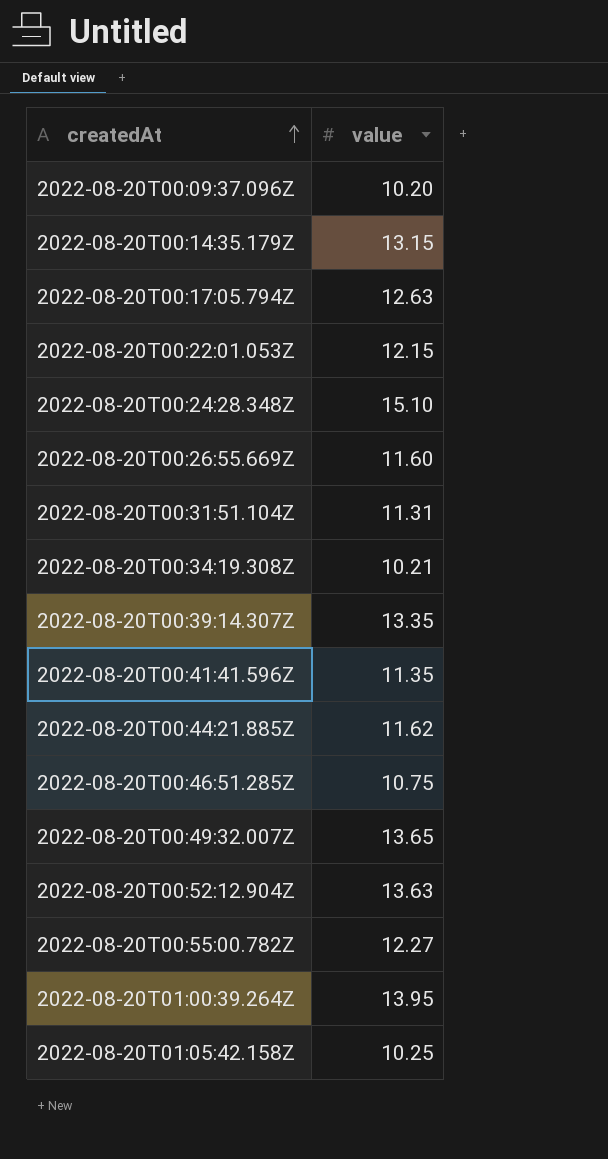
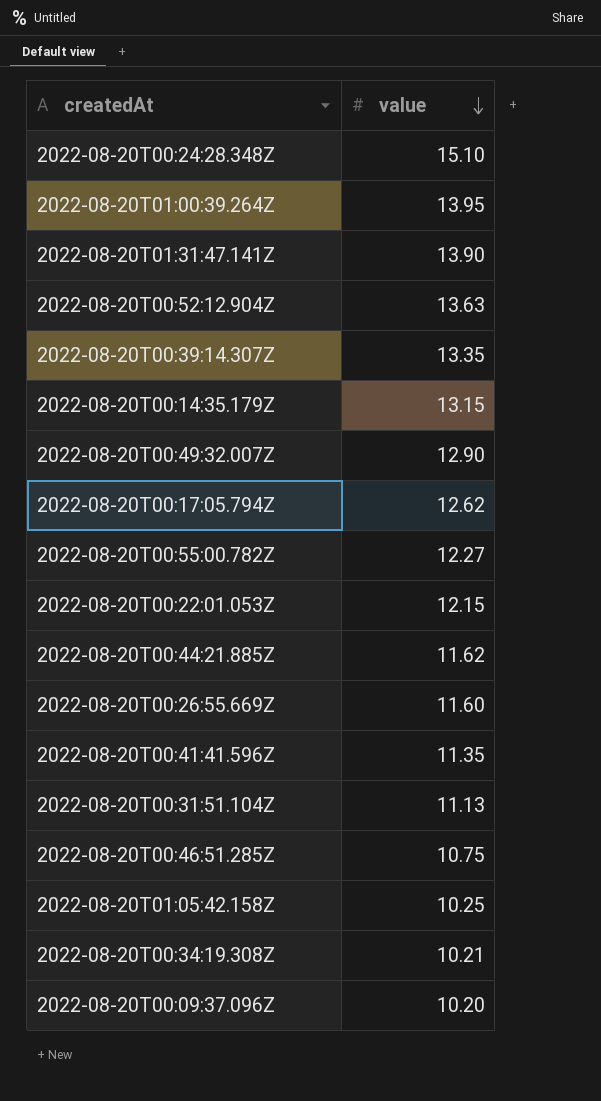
row order: createdAt ascending -> value descending
row 2022-08-20T01:31:47.141Z: none -> 13.90
2022-08-20T00:49:32.007Z | value: 13.65 -> 12.90
2022-08-20T00:17:05.794Z | value: 12.63 -> 12.62
2022-08-20T00:31:51.104Z | value: 11.31 -> 11.13

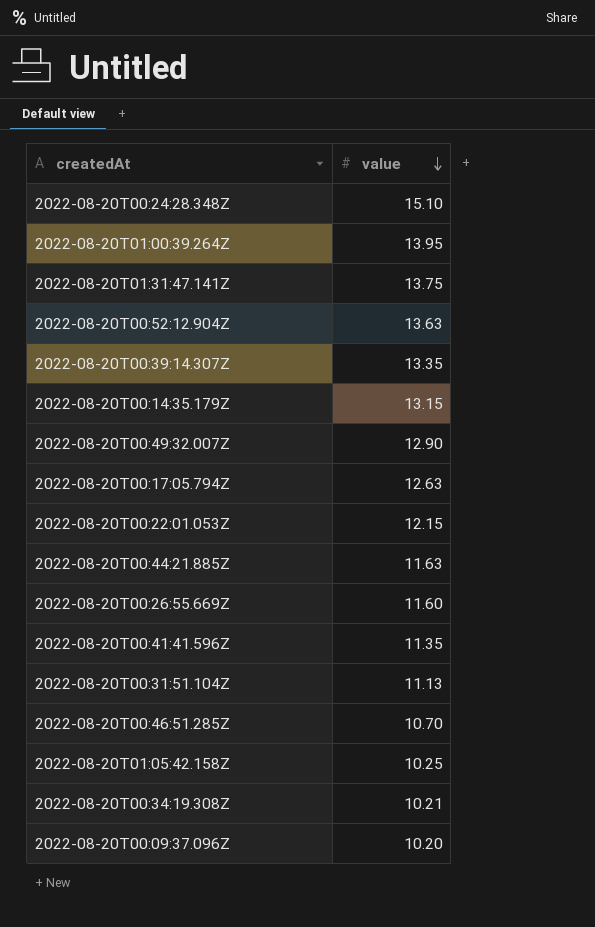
row 2022-08-20T00:55:00.782Z: 12.27 -> none
2022-08-20T01:31:47.141Z | value: 13.90 -> 13.75
2022-08-20T00:17:05.794Z | value: 12.62 -> 12.63
2022-08-20T00:44:21.885Z | value: 11.62 -> 11.63
2022-08-20T00:46:51.285Z | value: 10.75 -> 10.70

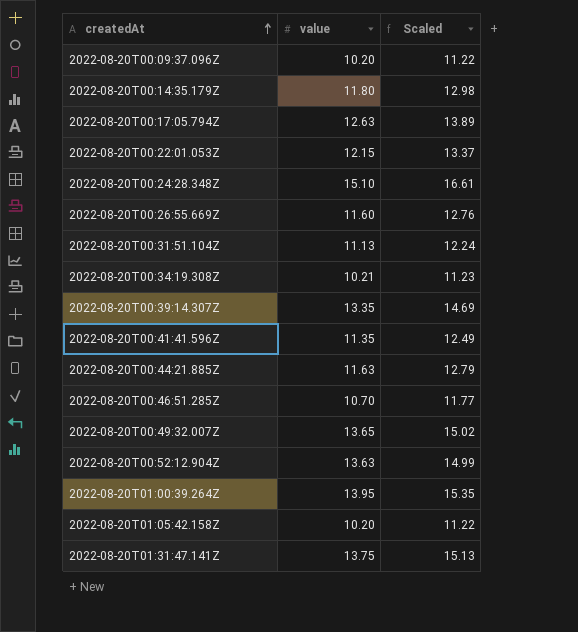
row order: value descending -> createdAt ascending
column Scaled | formula: none -> [value] * 1.1
2022-08-20T00:14:35.179Z | value: 13.15 -> 11.80
2022-08-20T00:49:32.007Z | value: 12.90 -> 13.65
2022-08-20T01:05:42.158Z | value: 10.25 -> 10.20

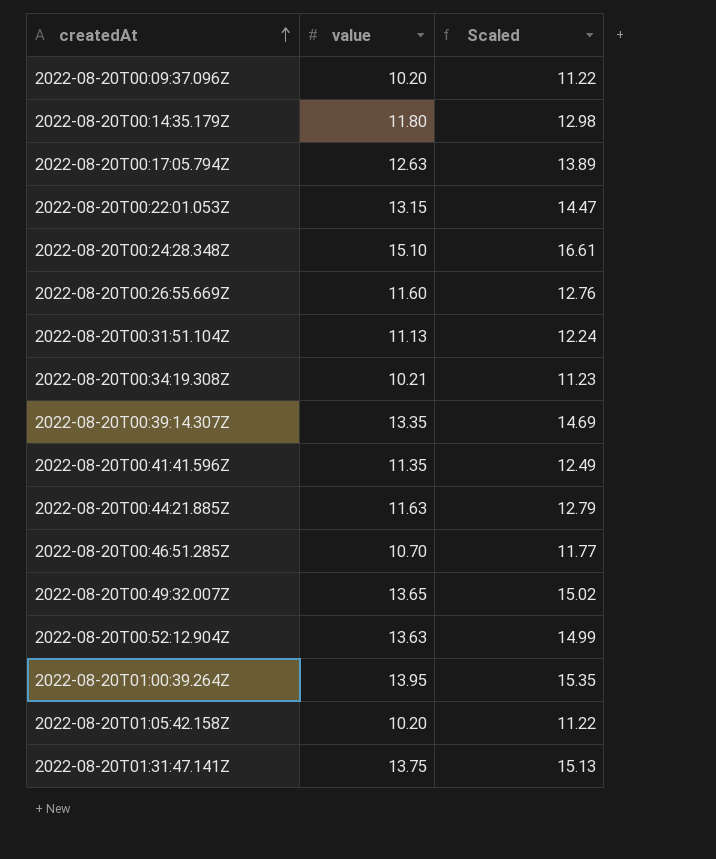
2022-08-20T00:22:01.053Z | value: 12.15 -> 13.15
2022-08-20T00:22:01.053Z | Scaled: 13.37 -> 14.47

